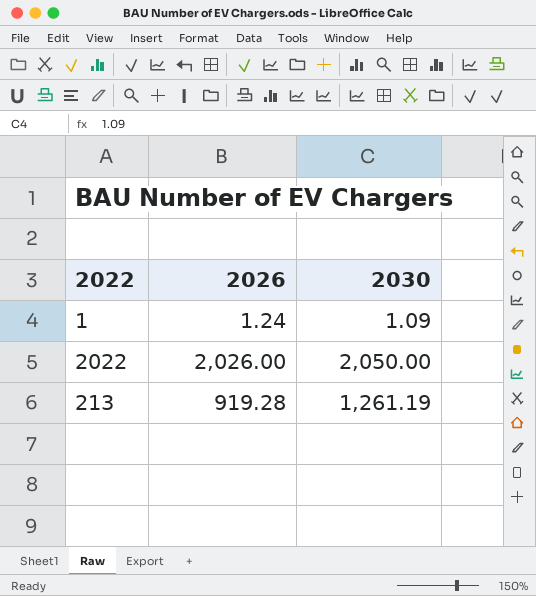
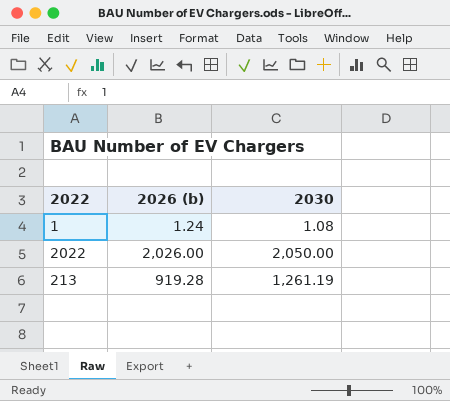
column name: 2026 -> 2026 (b)
1 | 2030: 1.09 -> 1.08

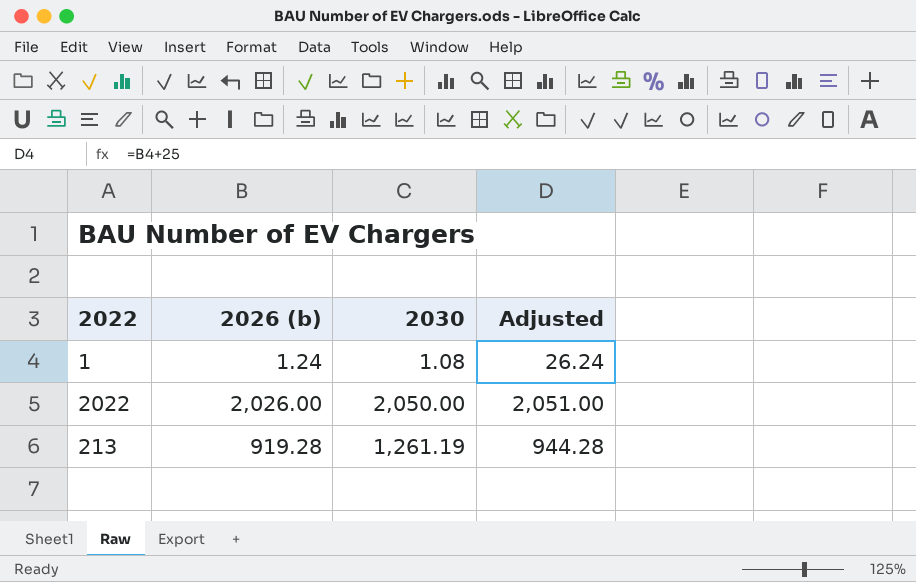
column Adjusted | formula: none -> [2026 (b)] + 25

